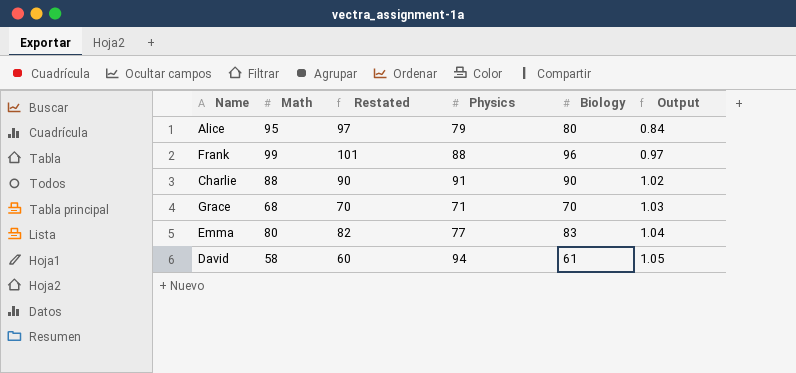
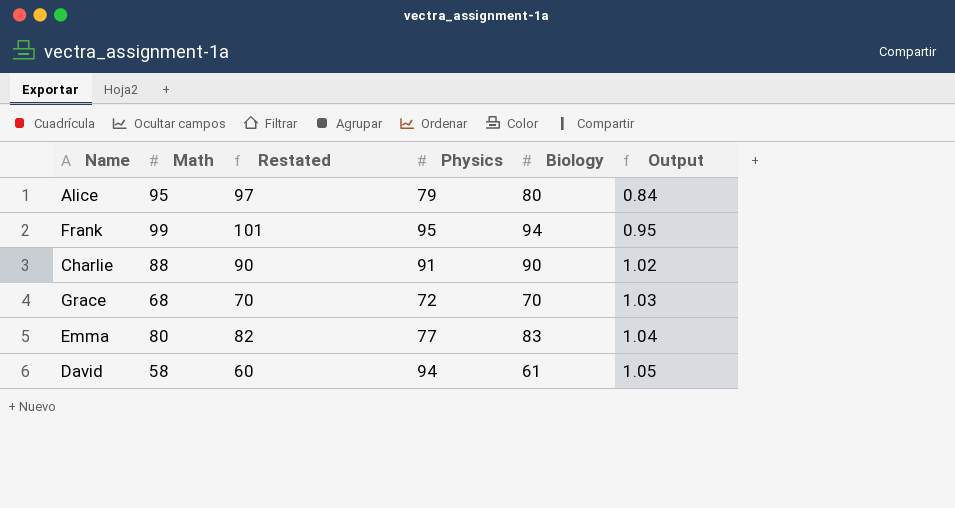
Frank | Physics: 88 -> 95
Frank | Biology: 96 -> 94
Frank | Output: 0.97 -> 0.95
Grace | Physics: 71 -> 72

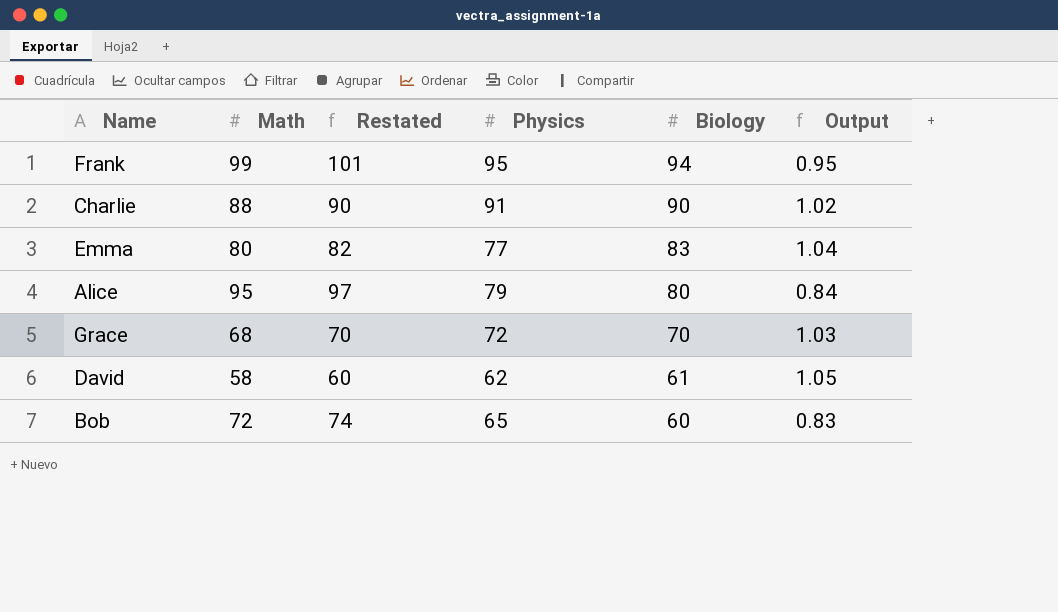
row order: Output ascending -> Biology descending
David | Physics: 94 -> 62
row Bob: none -> 72 | 74 | 65 | 60 | 0.83

